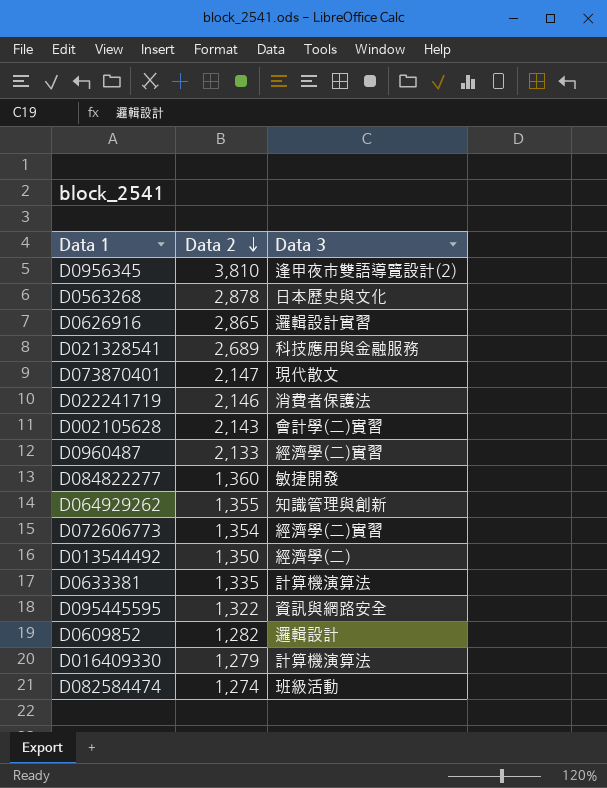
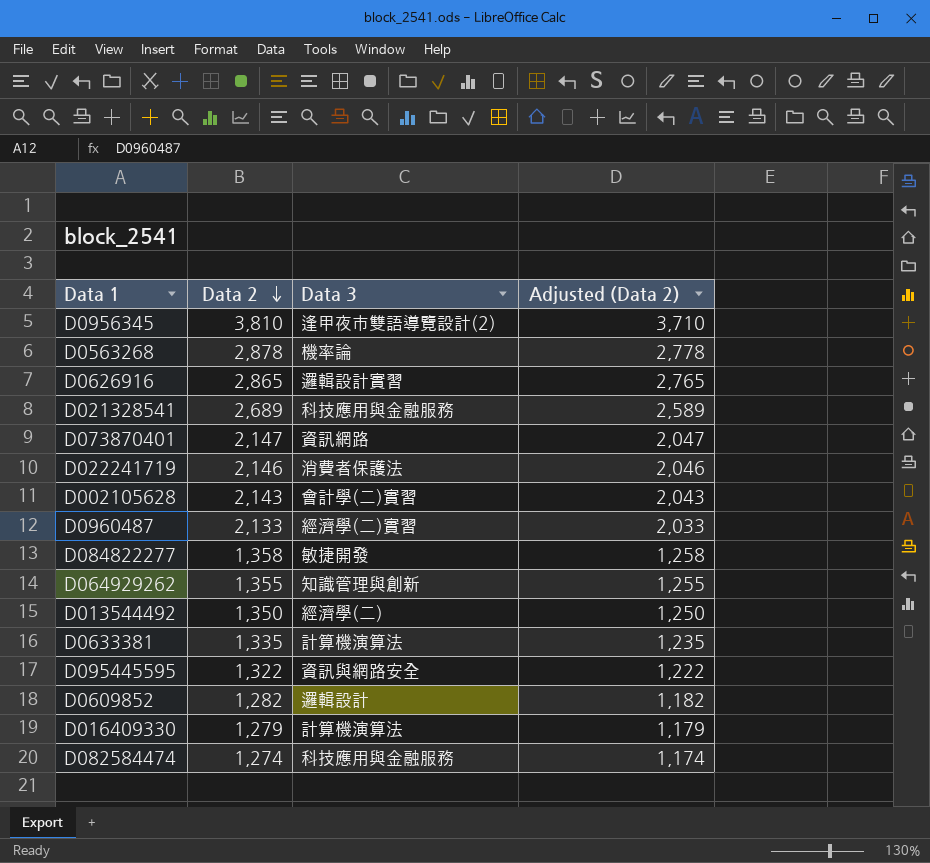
column Adjusted (Data 2) | formula: none -> [Data 2] - 100
row D072606773: 1,354 | 經濟學(二)實習 -> none
D0563268 | Data 3: 日本歷史與文化 -> 機率論
D073870401 | Data 3: 現代散文 -> 資訊網路
D084822277 | Data 2: 1,360 -> 1,358
D082584474 | Data 3: 班級活動 -> 科技應用與金融服務

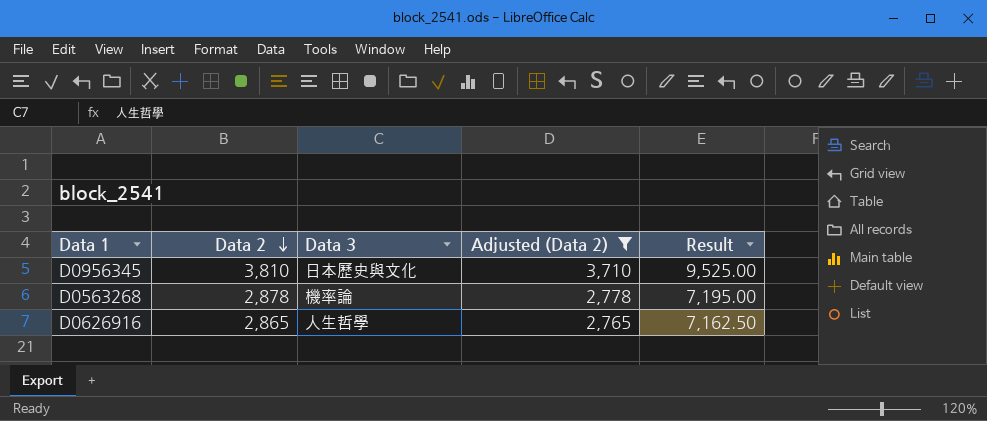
filter: none -> Adjusted (Data 2) >= 2,765
column Result | formula: none -> [Data 2] * 2.5
D0956345 | Data 3: 逢甲夜市雙語導覽設計(2) -> 日本歷史與文化
D0626916 | Data 3: 邏輯設計實習 -> 人生哲學

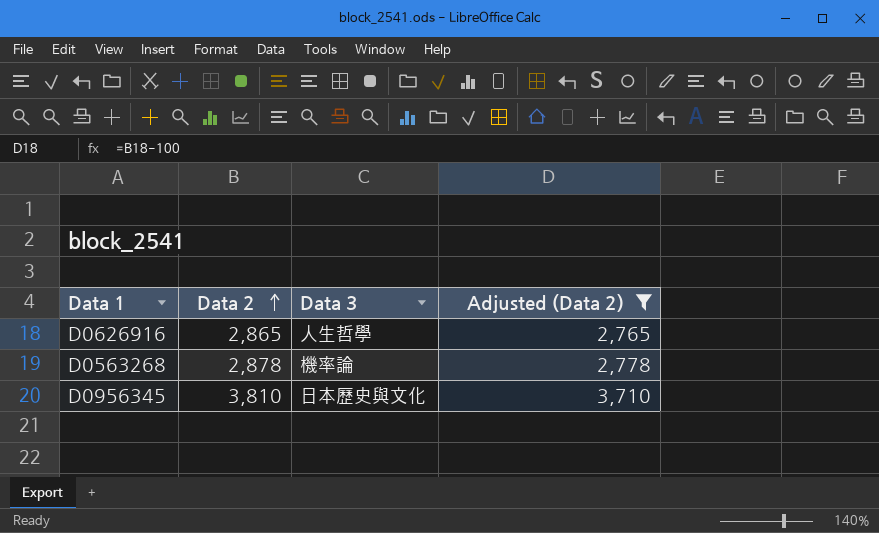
row order: Data 2 descending -> Data 2 ascending
column Result | formula: [Data 2] * 2.5 -> none

